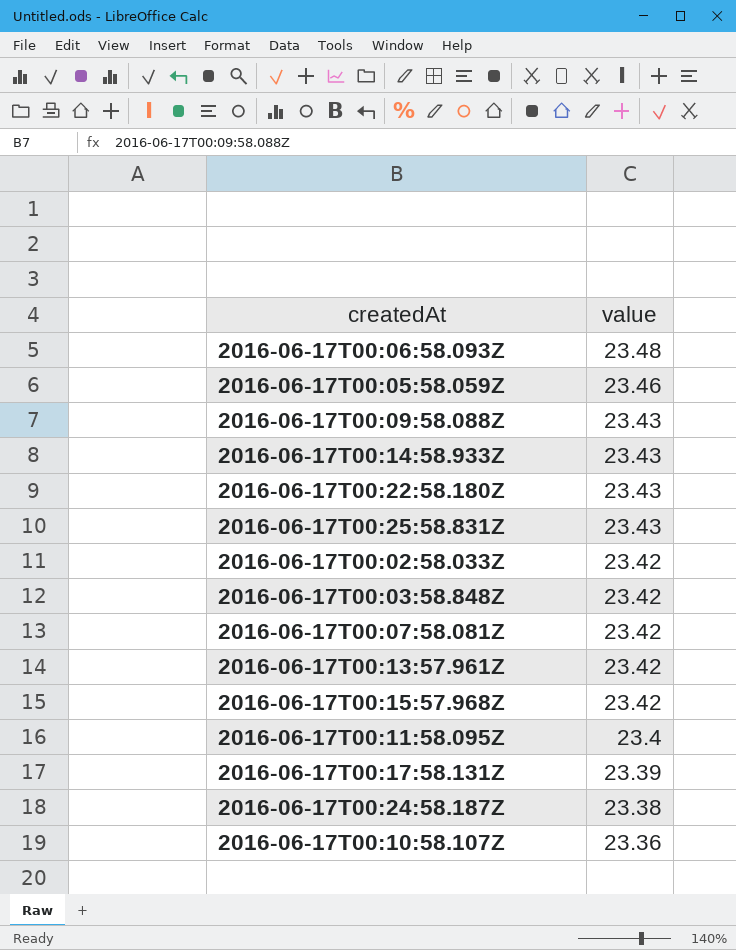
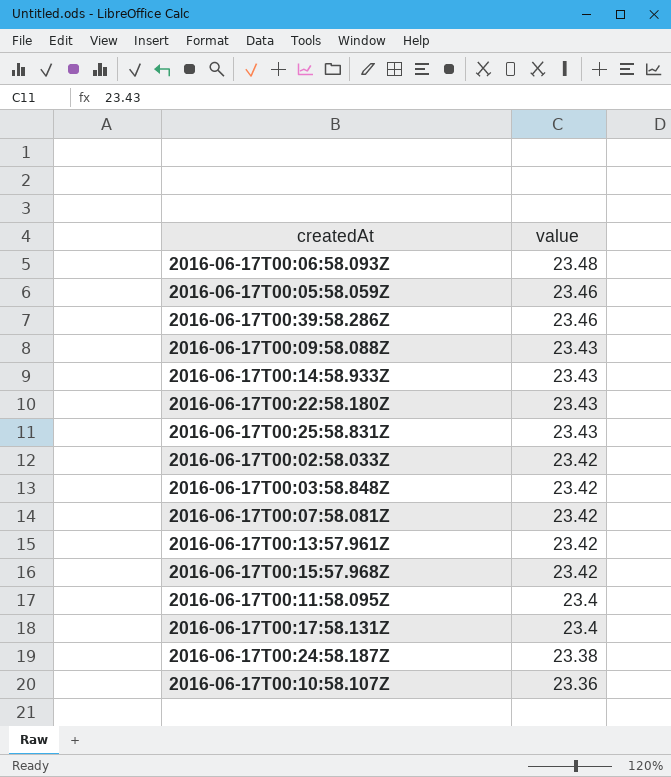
row 2016-06-17T00:39:58.286Z: none -> 23.46
2016-06-17T00:17:58.131Z | value: 23.39 -> 23.4

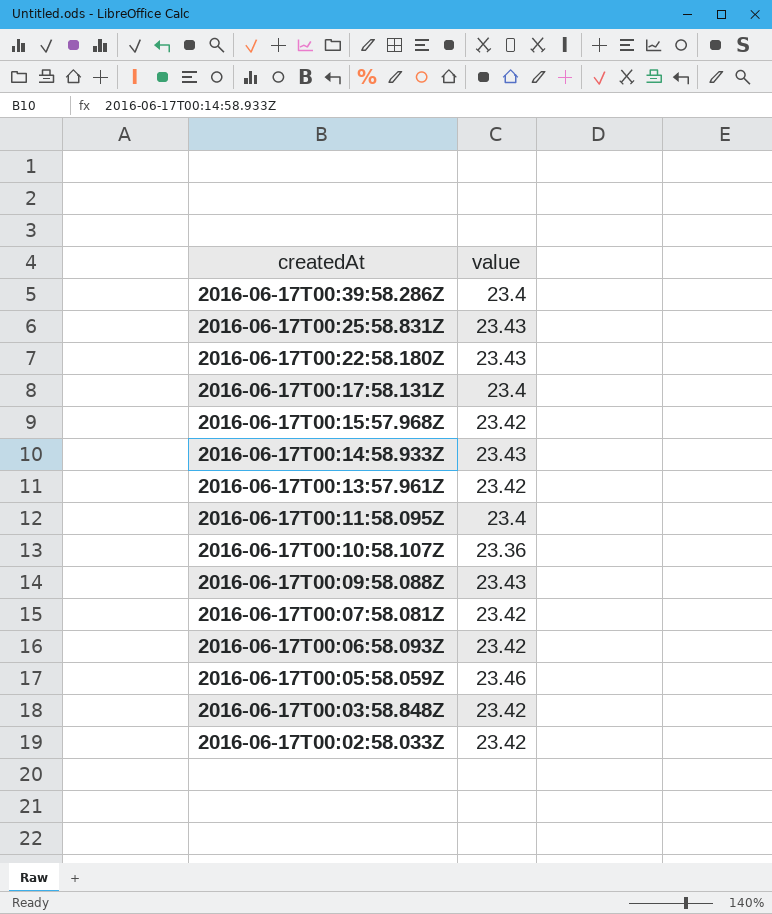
row order: value descending -> createdAt descending
row 2016-06-17T00:24:58.187Z: 23.38 -> none
2016-06-17T00:39:58.286Z | value: 23.46 -> 23.4
2016-06-17T00:06:58.093Z | value: 23.48 -> 23.42

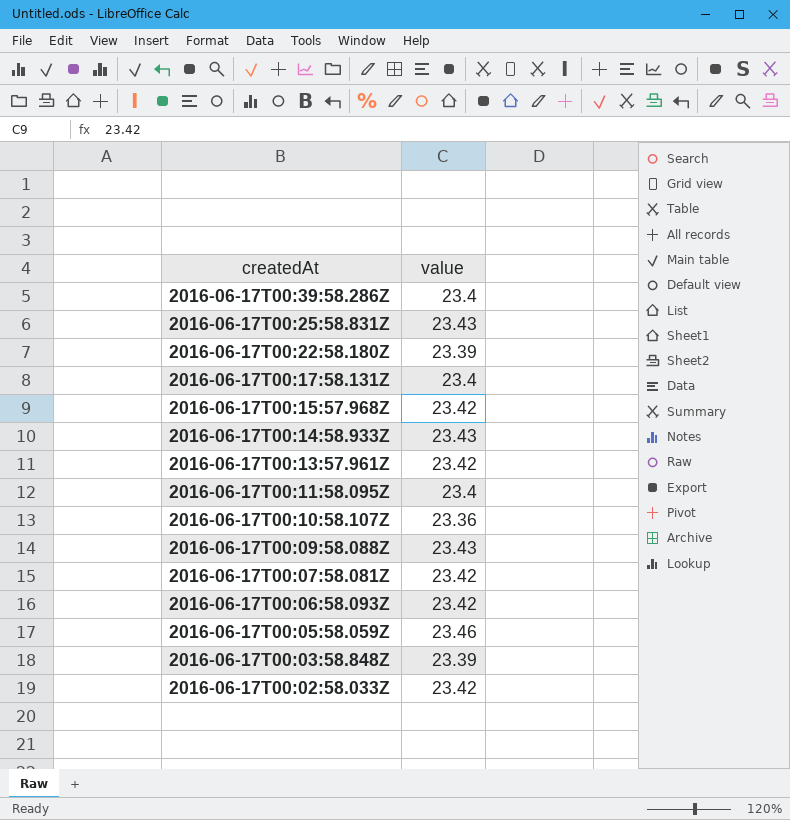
2016-06-17T00:22:58.180Z | value: 23.43 -> 23.39
2016-06-17T00:03:58.848Z | value: 23.42 -> 23.39

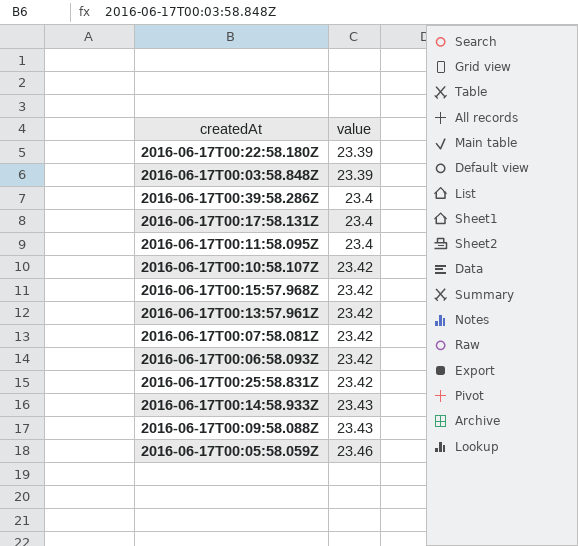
row order: createdAt descending -> value ascending
row 2016-06-17T00:02:58.033Z: 23.42 -> none
2016-06-17T00:10:58.107Z | value: 23.36 -> 23.42
2016-06-17T00:25:58.831Z | value: 23.43 -> 23.42

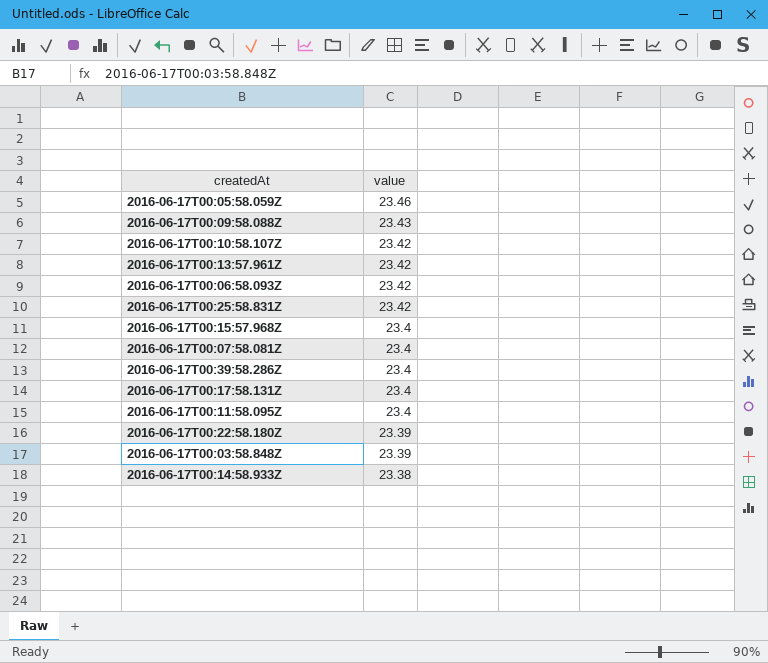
row order: value ascending -> value descending
2016-06-17T00:15:57.968Z | value: 23.42 -> 23.4
2016-06-17T00:07:58.081Z | value: 23.42 -> 23.4
2016-06-17T00:14:58.933Z | value: 23.43 -> 23.38

